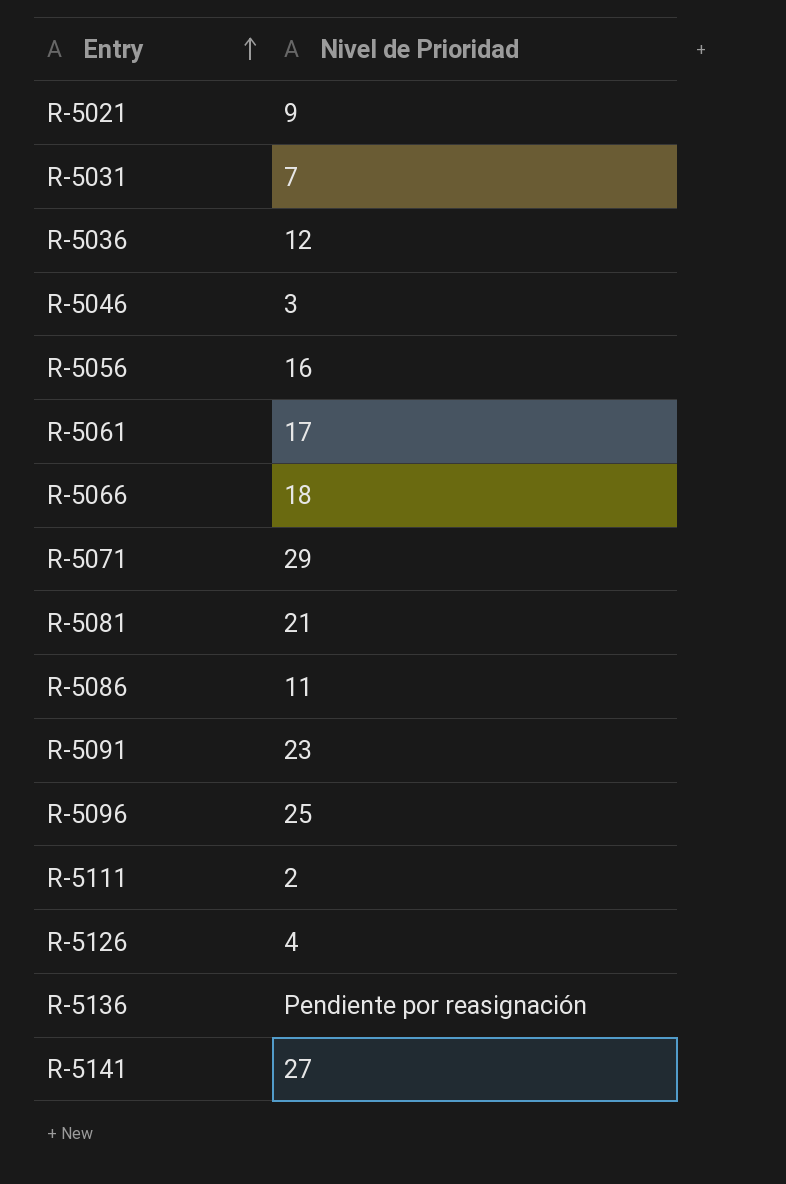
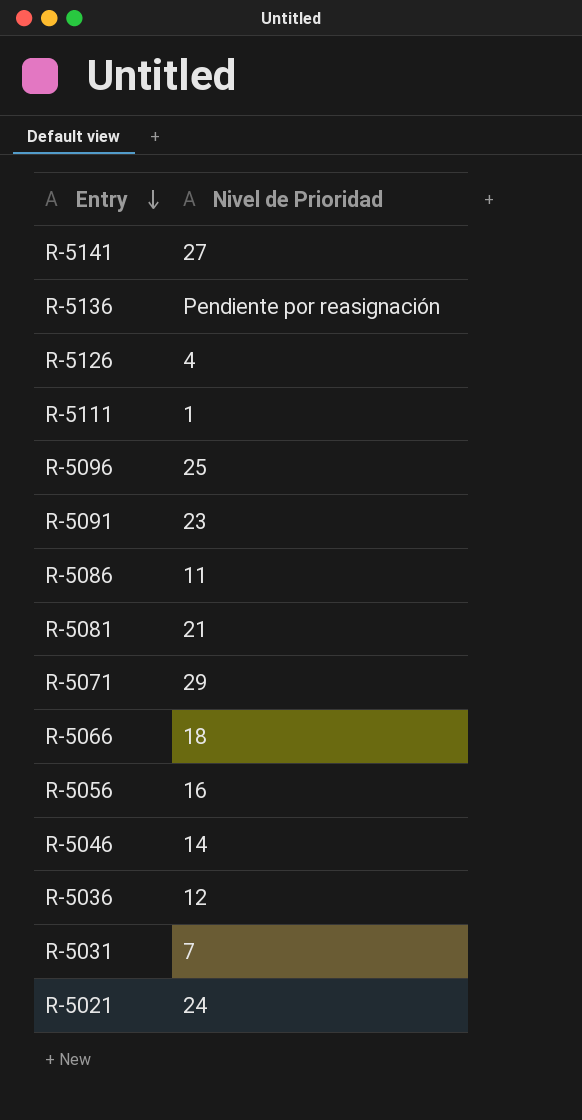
row order: Entry ascending -> Entry descending
row R-5061: 17 -> none
R-5111 | Nivel de Prioridad: 2 -> 1
R-5046 | Nivel de Prioridad: 3 -> 14
R-5021 | Nivel de Prioridad: 9 -> 24

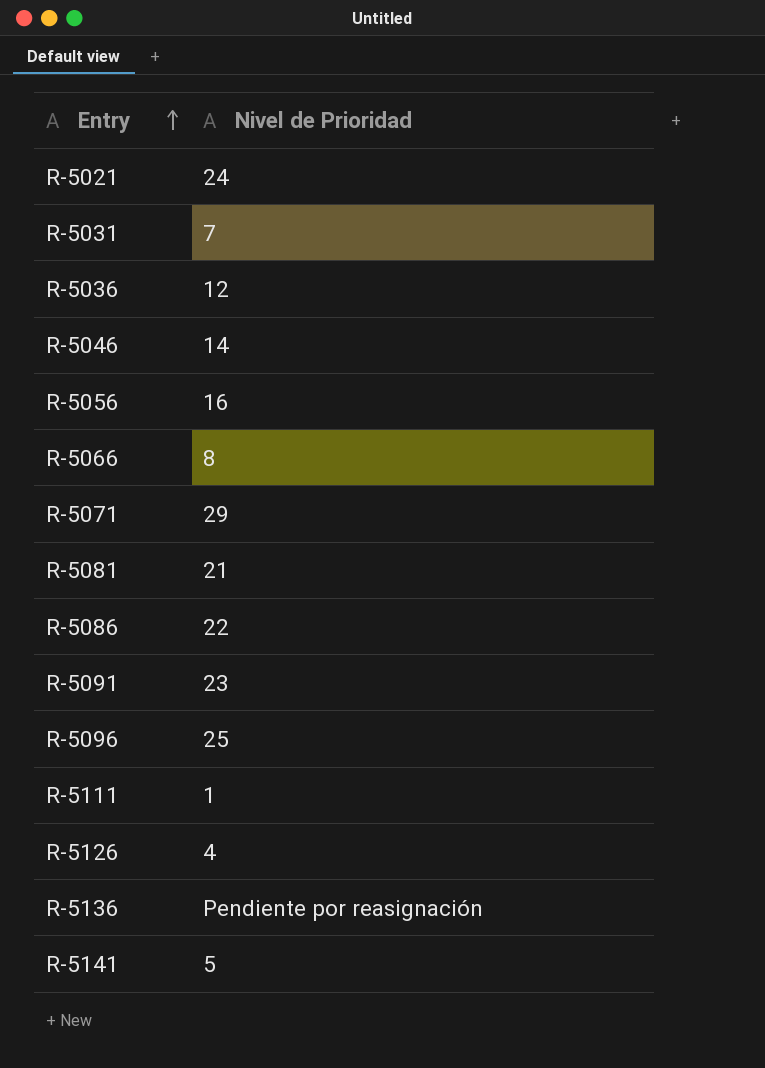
row order: Entry descending -> Entry ascending
R-5066 | Nivel de Prioridad: 18 -> 8
R-5086 | Nivel de Prioridad: 11 -> 22
R-5141 | Nivel de Prioridad: 27 -> 5

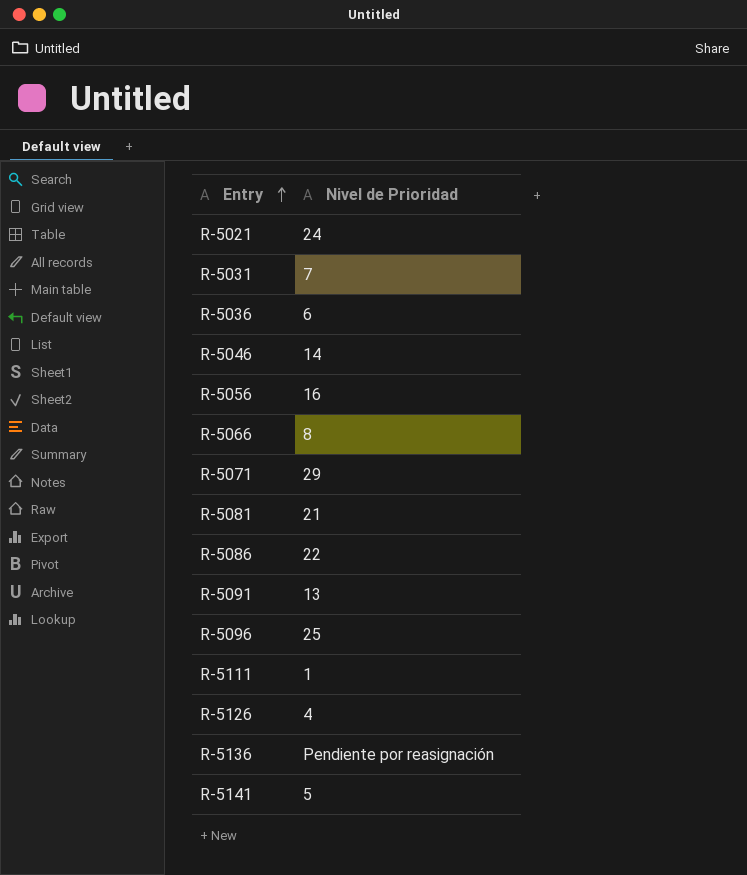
R-5036 | Nivel de Prioridad: 12 -> 6
R-5091 | Nivel de Prioridad: 23 -> 13

